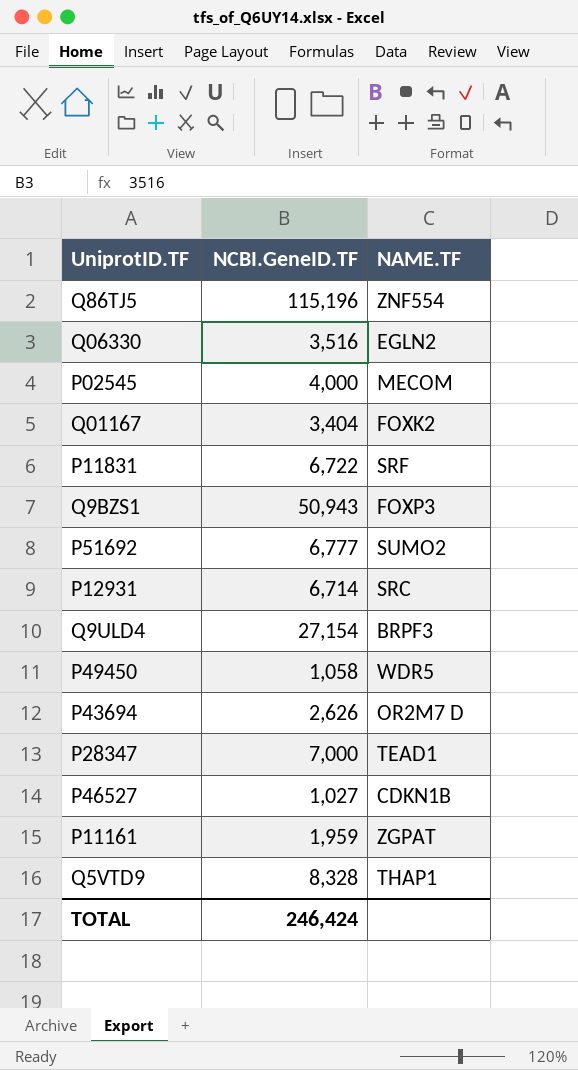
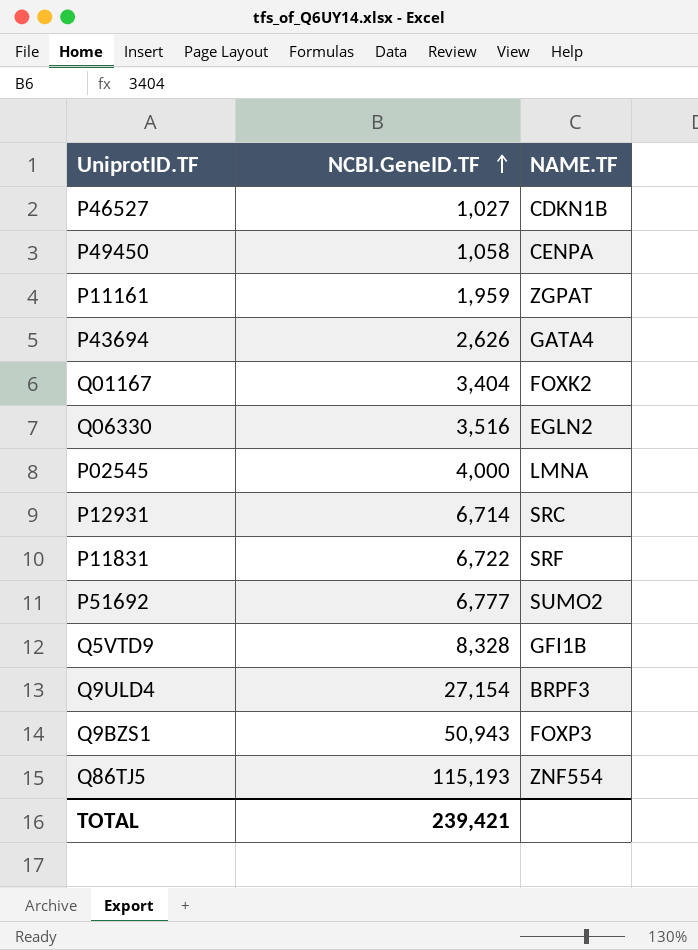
row order: none -> NCBI.GeneID.TF ascending
row P28347: 7,000 | TEAD1 -> none
P49450 | NAME.TF: WDR5 -> CENPA
P43694 | NAME.TF: OR2M7 D -> GATA4
P02545 | NAME.TF: MECOM -> LMNA
Q5VTD9 | NAME.TF: THAP1 -> GFI1B
Q86TJ5 | NCBI.GeneID.TF: 115,196 -> 115,193
TOTAL | NCBI.GeneID.TF: 246,424 -> 239,421

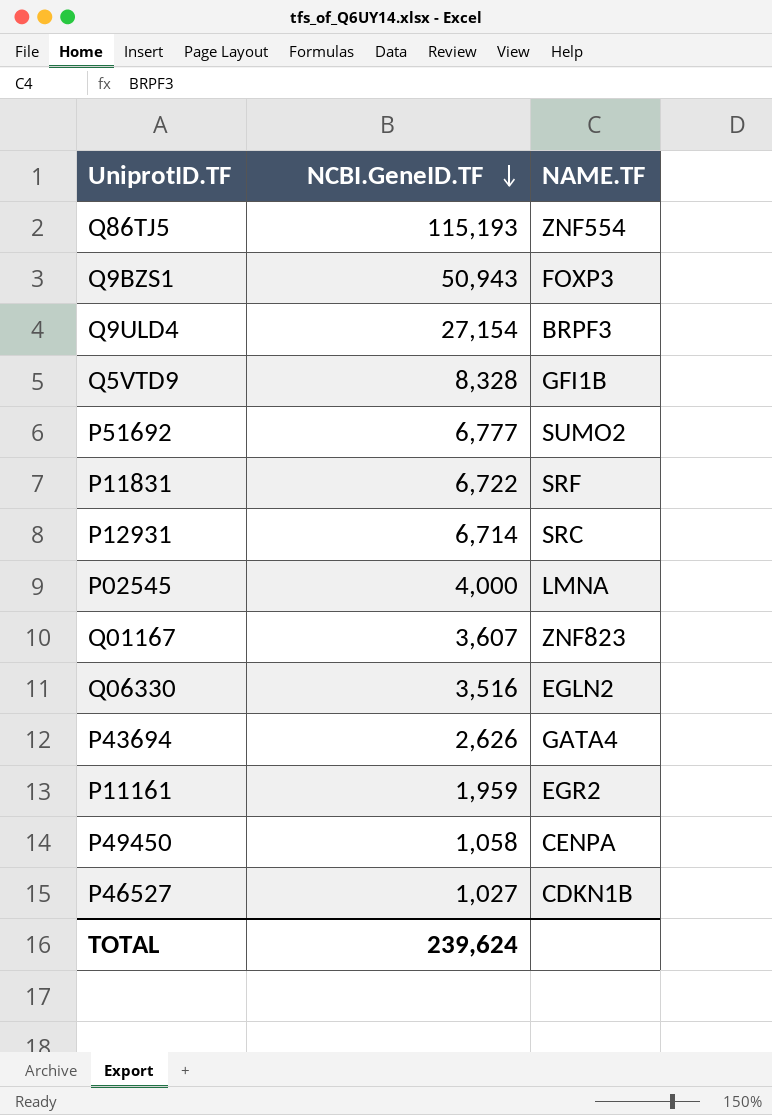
row order: NCBI.GeneID.TF ascending -> NCBI.GeneID.TF descending
Q01167 | NCBI.GeneID.TF: 3,404 -> 3,607
Q01167 | NAME.TF: FOXK2 -> ZNF823
P11161 | NAME.TF: ZGPAT -> EGR2
TOTAL | NCBI.GeneID.TF: 239,421 -> 239,624

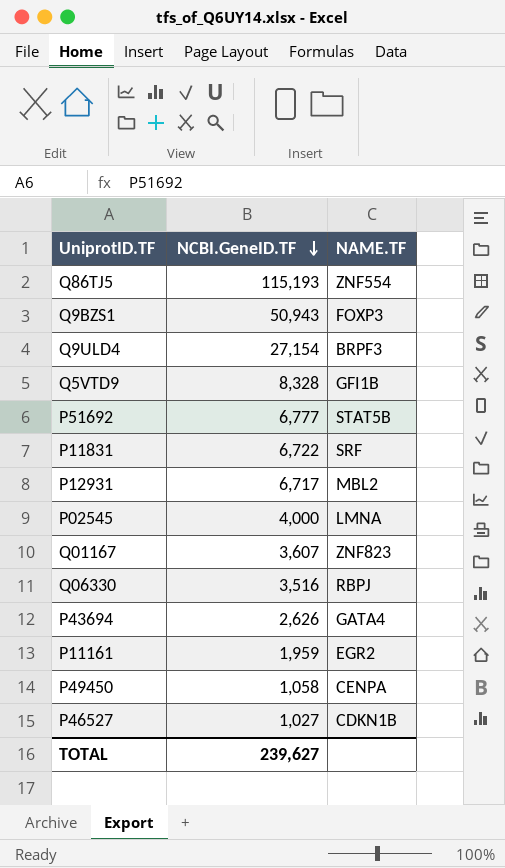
P51692 | NAME.TF: SUMO2 -> STAT5B
P12931 | NCBI.GeneID.TF: 6,714 -> 6,717
P12931 | NAME.TF: SRC -> MBL2
Q06330 | NAME.TF: EGLN2 -> RBPJ
TOTAL | NCBI.GeneID.TF: 239,624 -> 239,627

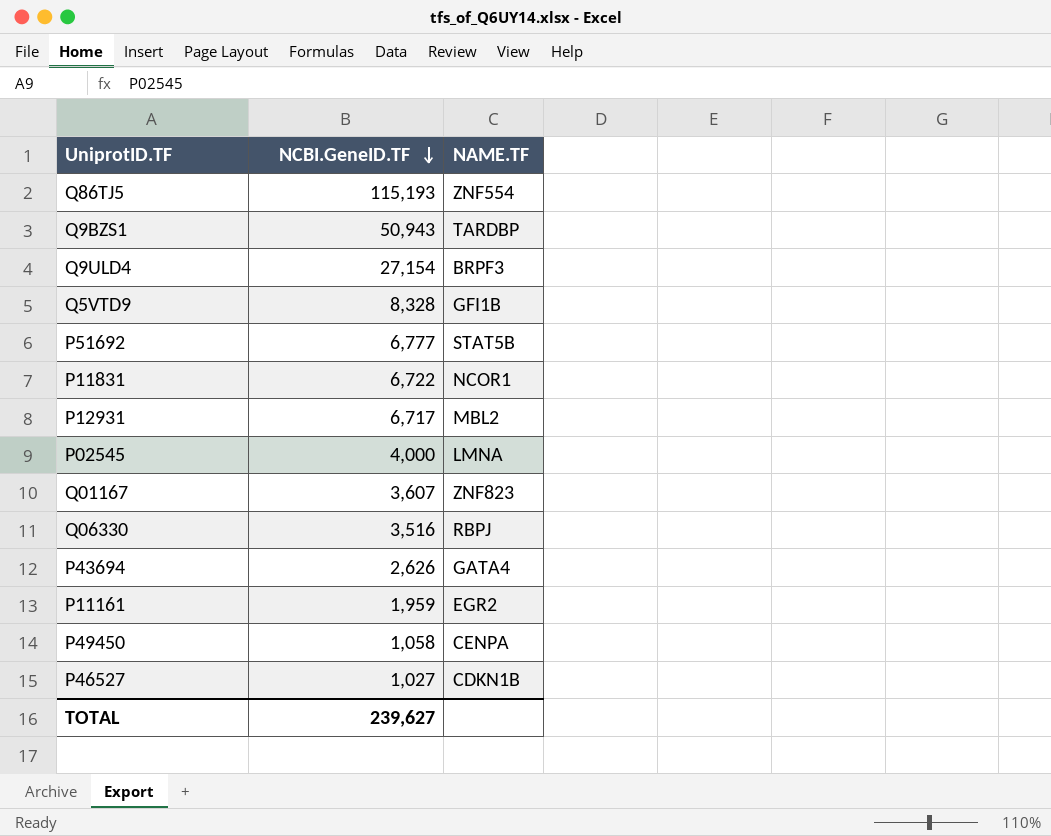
Q9BZS1 | NAME.TF: FOXP3 -> TARDBP
P11831 | NAME.TF: SRF -> NCOR1

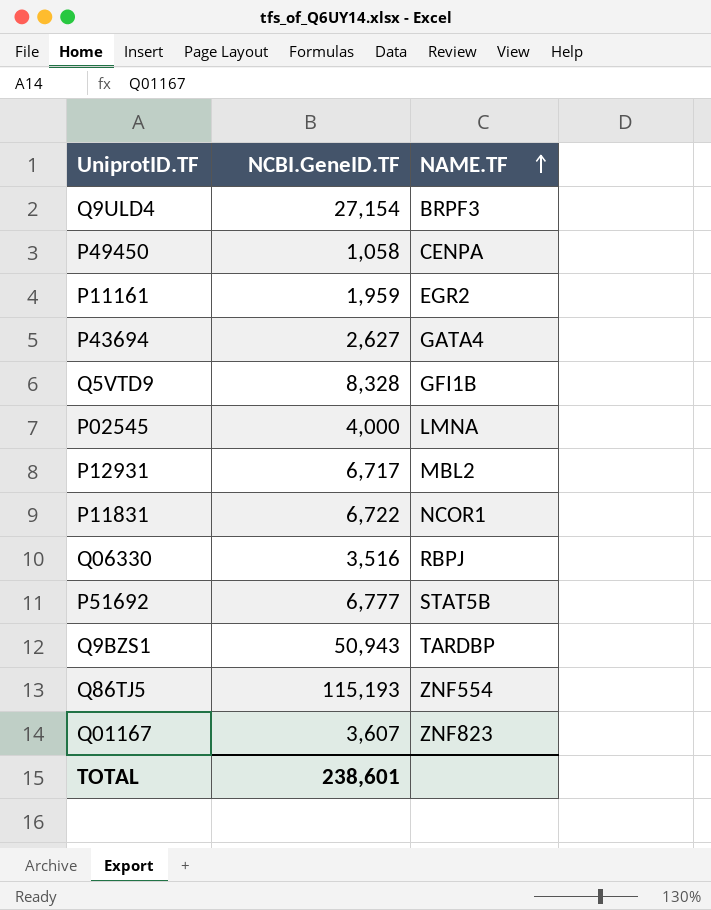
row order: NCBI.GeneID.TF descending -> NAME.TF ascending
row P46527: 1,027 | CDKN1B -> none
P43694 | NCBI.GeneID.TF: 2,626 -> 2,627
TOTAL | NCBI.GeneID.TF: 239,627 -> 238,601

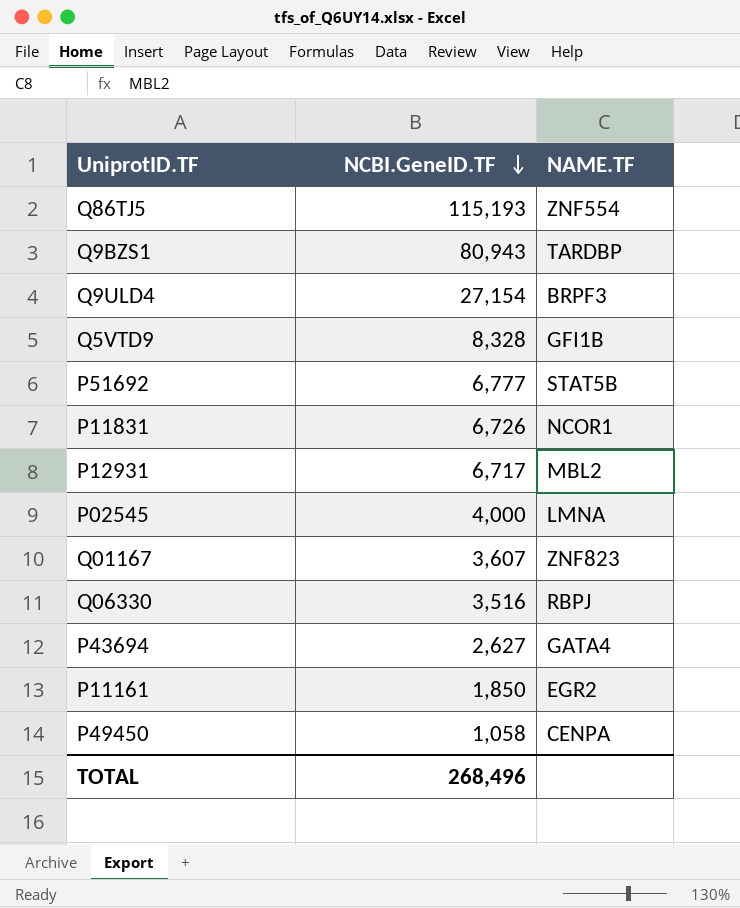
row order: NAME.TF ascending -> NCBI.GeneID.TF descending
Q9BZS1 | NCBI.GeneID.TF: 50,943 -> 80,943
P11831 | NCBI.GeneID.TF: 6,722 -> 6,726
P11161 | NCBI.GeneID.TF: 1,959 -> 1,850
TOTAL | NCBI.GeneID.TF: 238,601 -> 268,496

